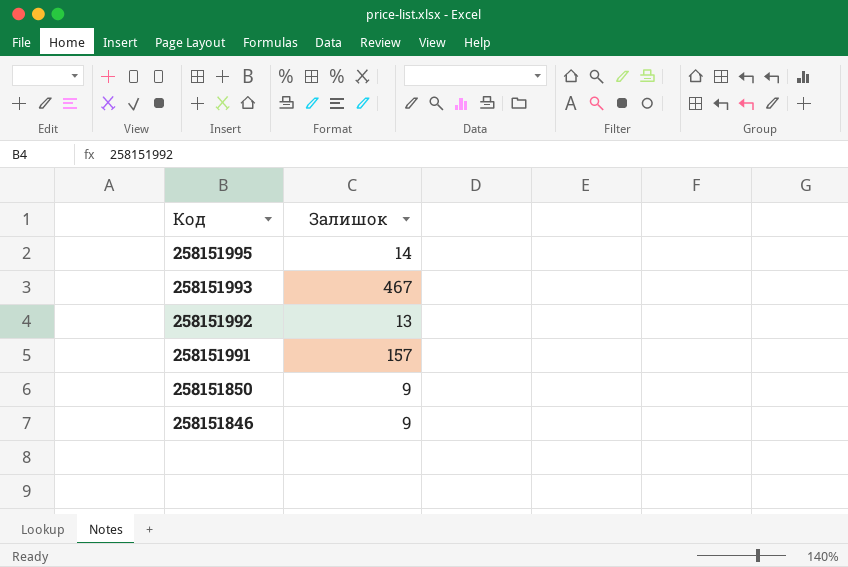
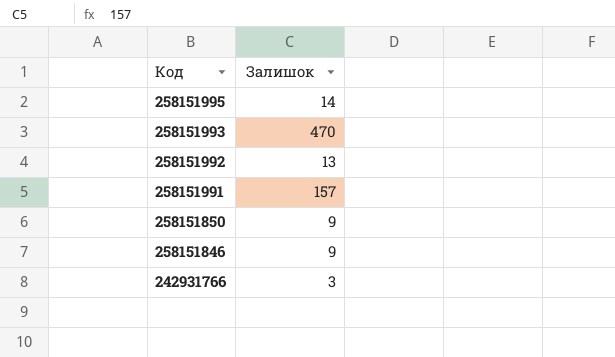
258151993 | Залишок: 467 -> 470
row 242931766: none -> 3

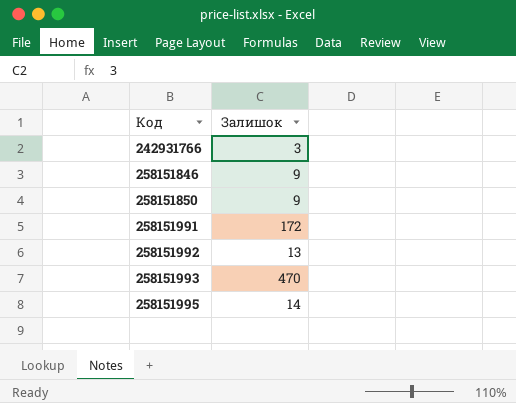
row order: Код descending -> Код ascending
258151991 | Залишок: 157 -> 172

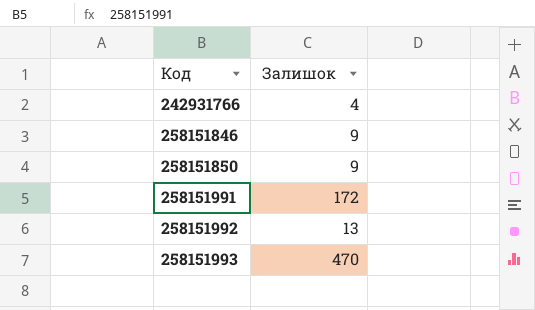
row 258151995: 14 -> none
242931766 | Залишок: 3 -> 4

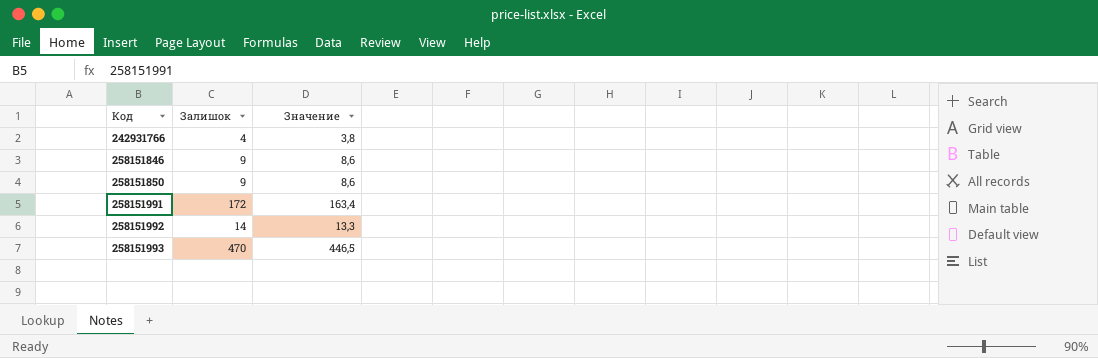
column Значение | formula: none -> [Залишок] * 0,95
258151992 | Залишок: 13 -> 14

